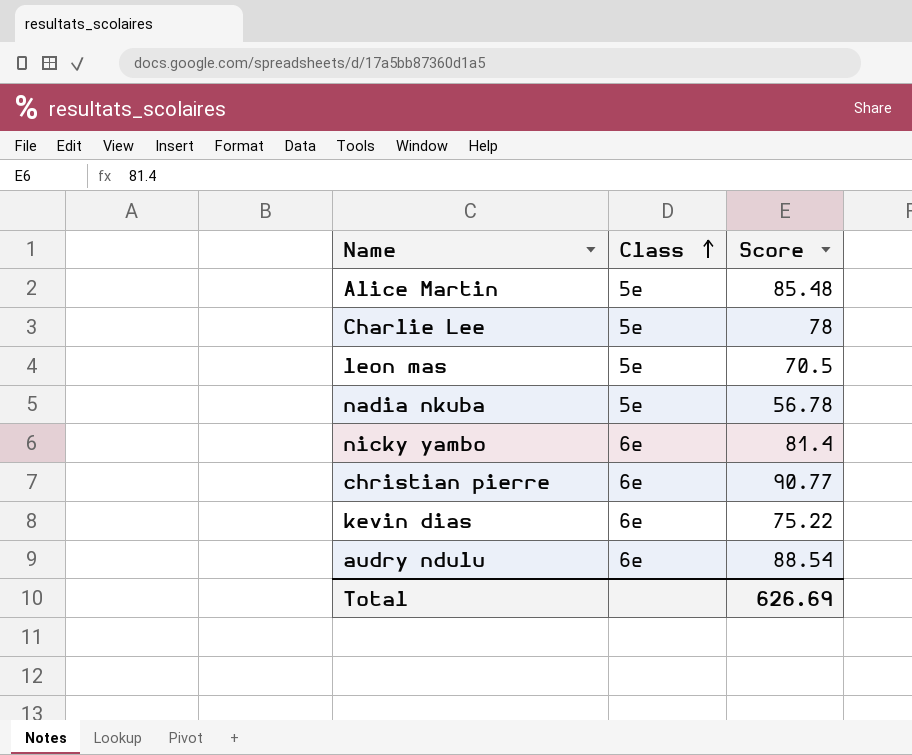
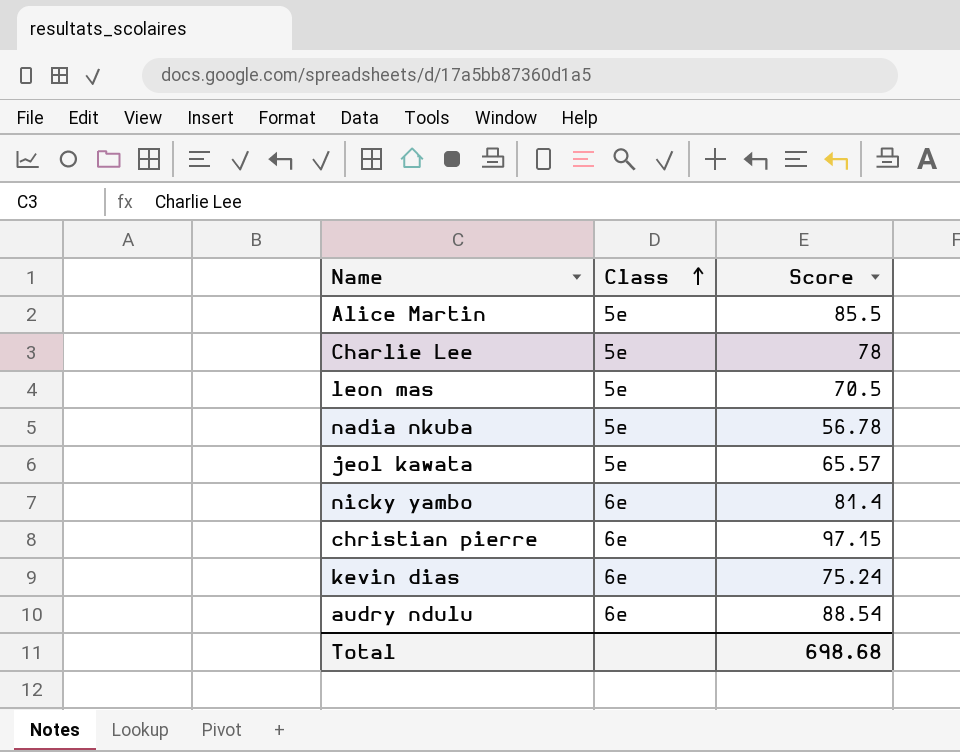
Alice Martin | Score: 85.48 -> 85.5
row jeol kawata: none -> 5e | 65.57
christian pierre | Score: 90.77 -> 97.15
kevin dias | Score: 75.22 -> 75.24
Total | Score: 626.69 -> 698.68

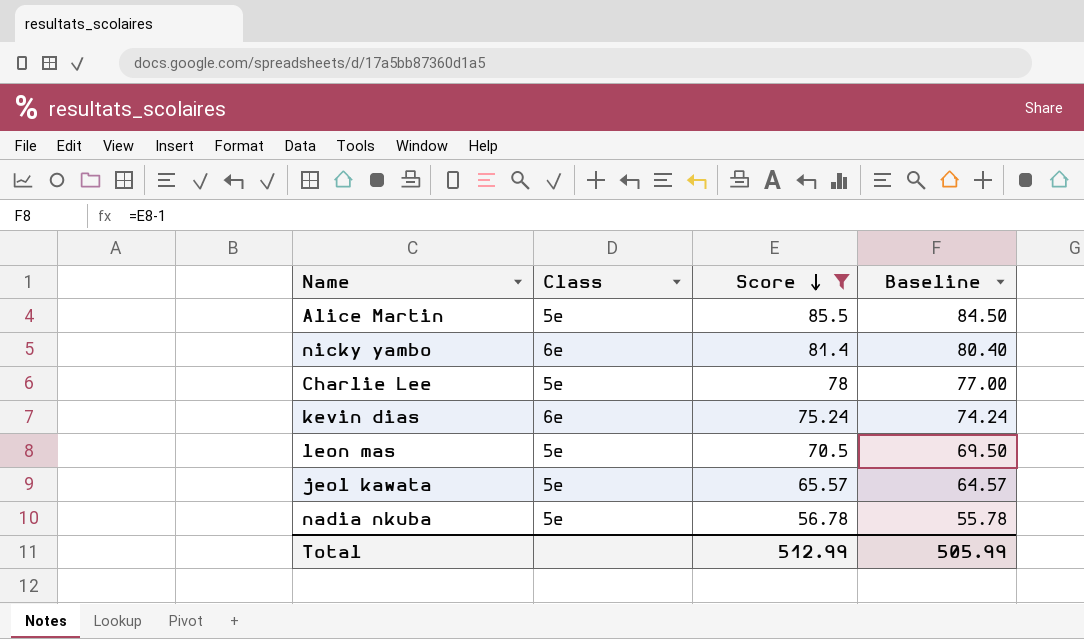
filter: none -> Score <= 85.5
row order: Class ascending -> Score descending
column Baseline | formula: none -> [Score] - 1
Total | Score: 698.68 -> 512.99

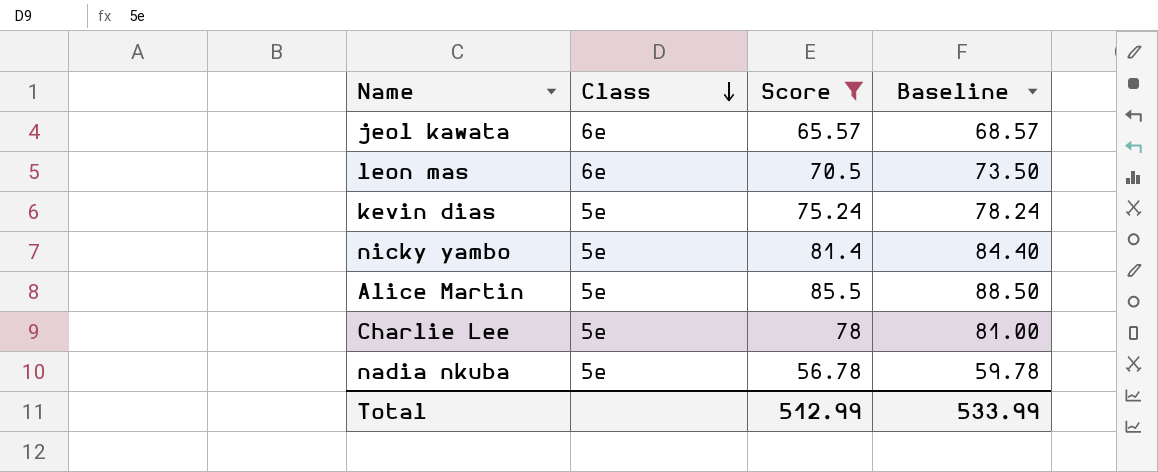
row order: Score descending -> Class descending
column Baseline | formula: [Score] - 1 -> [Score] + 3
jeol kawata | Class: 5e -> 6e
leon mas | Class: 5e -> 6e
kevin dias | Class: 6e -> 5e
nicky yambo | Class: 6e -> 5e
Total | Baseline: 505.99 -> 533.99

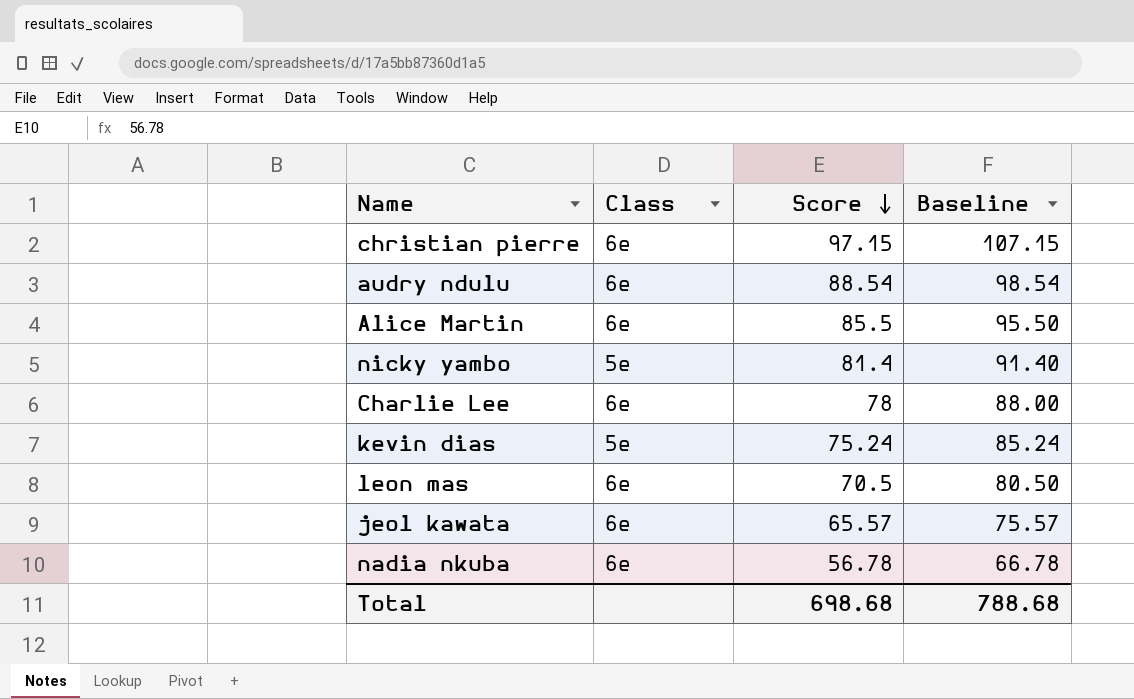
filter: Score <= 85.5 -> none
row order: Class descending -> Score descending
column Baseline | formula: [Score] + 3 -> [Score] + 10
Alice Martin | Class: 5e -> 6e
Charlie Lee | Class: 5e -> 6e
nadia nkuba | Class: 5e -> 6e
Total | Score: 512.99 -> 698.68
Total | Baseline: 533.99 -> 788.68

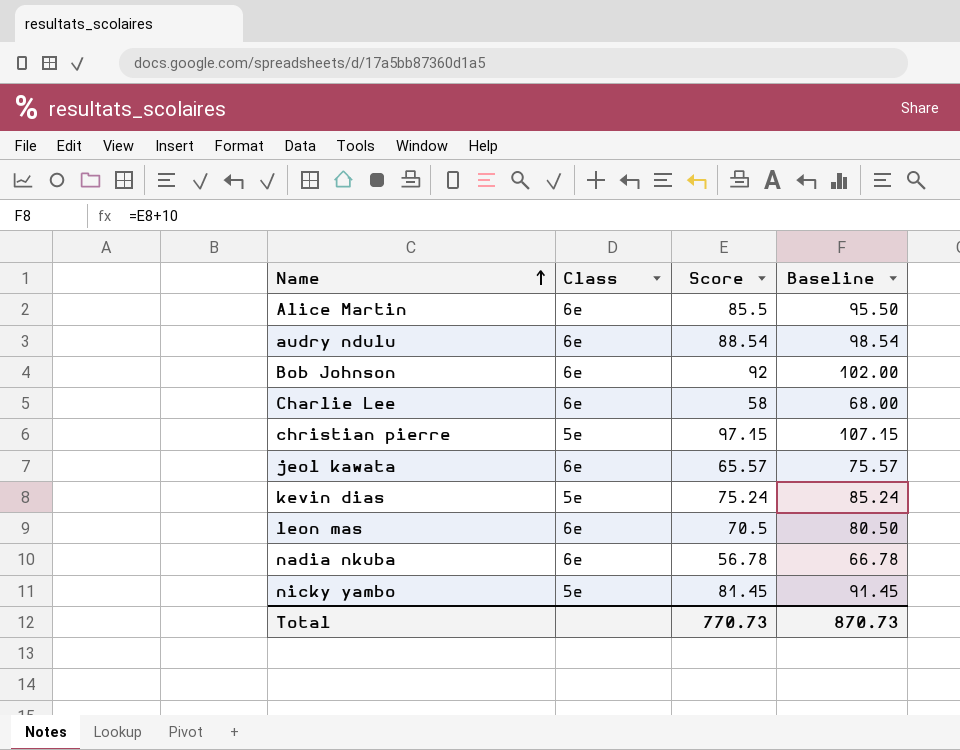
row order: Score descending -> Name ascending
row Bob Johnson: none -> 6e | 92 | 102.00
Charlie Lee | Score: 78 -> 58
Charlie Lee | Baseline: 88.00 -> 68.00
christian pierre | Class: 6e -> 5e
nicky yambo | Score: 81.4 -> 81.45
nicky yambo | Baseline: 91.40 -> 91.45
Total | Score: 698.68 -> 770.73
Total | Baseline: 788.68 -> 870.73

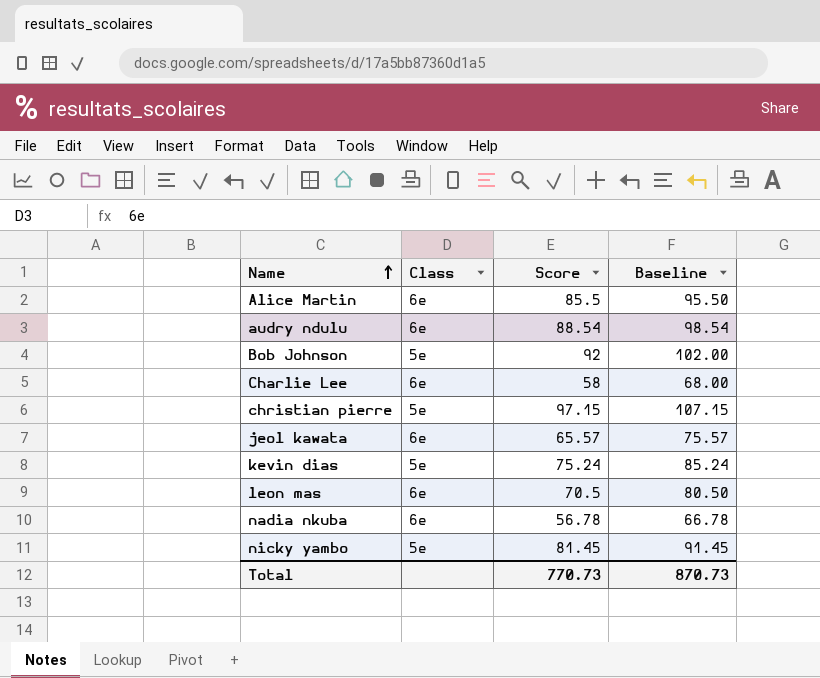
Bob Johnson | Class: 6e -> 5e

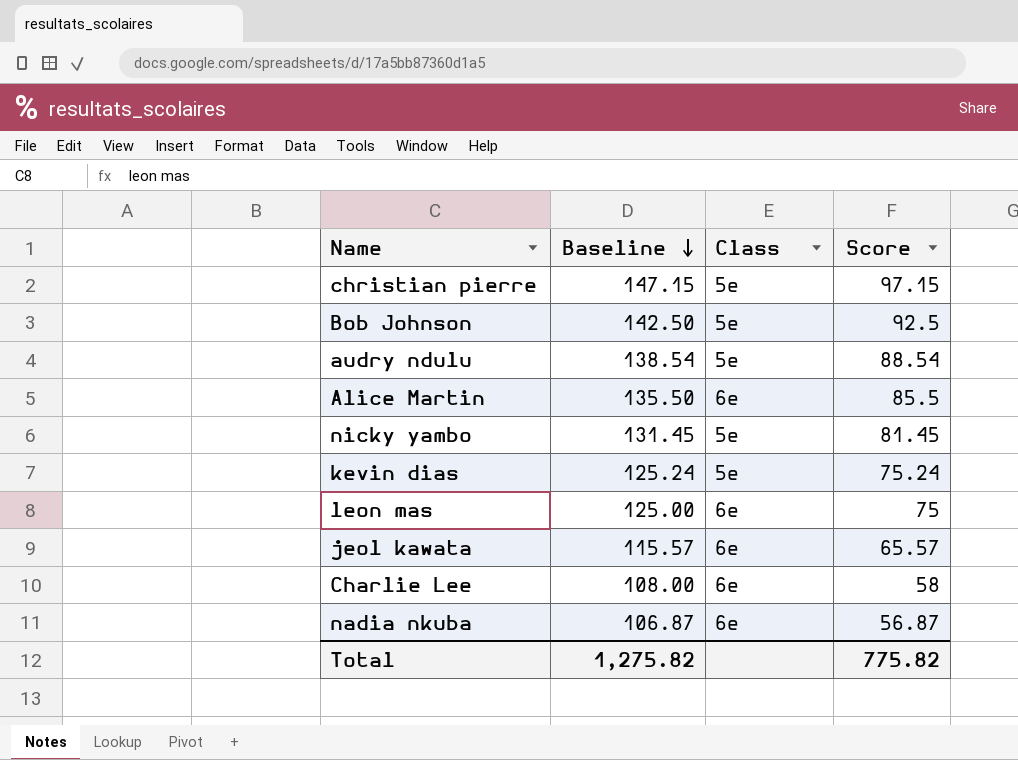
row order: Name ascending -> Baseline descending
column Baseline | formula: [Score] + 10 -> [Score] + 50
column Baseline | position: 4 -> 2
Bob Johnson | Score: 92 -> 92.5
audry ndulu | Class: 6e -> 5e
leon mas | Score: 70.5 -> 75
nadia nkuba | Score: 56.78 -> 56.87
Total | Baseline: 870.73 -> 1,275.82
Total | Score: 770.73 -> 775.82

